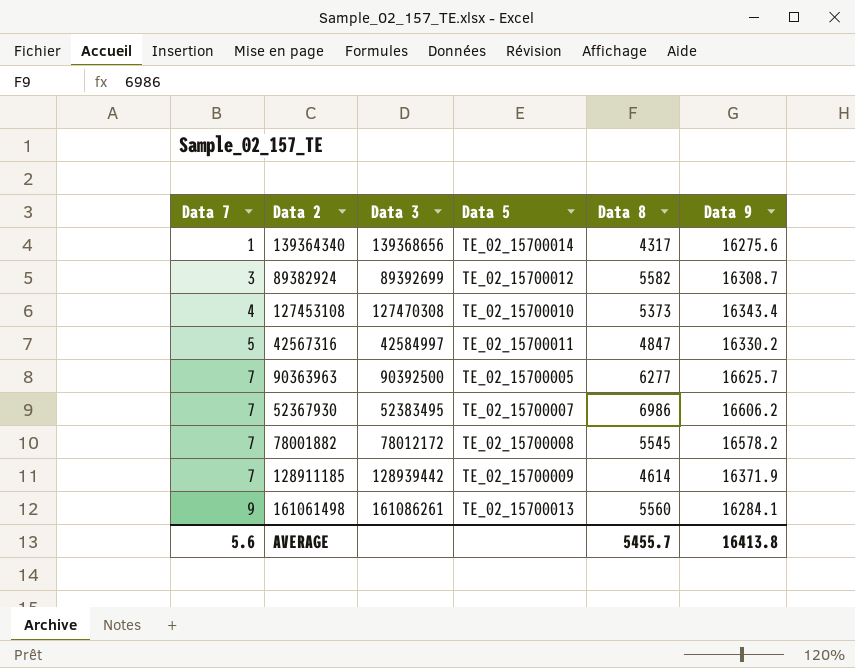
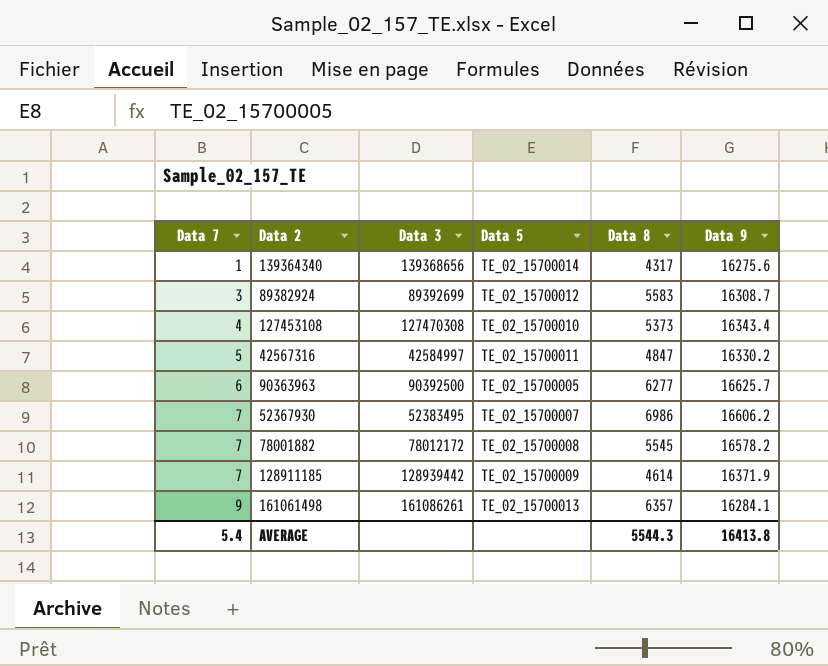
89382924 | Data 8: 5582 -> 5583
90363963 | Data 7: 7 -> 6
161061498 | Data 8: 5560 -> 6357
AVERAGE | Data 7: 5.6 -> 5.4
AVERAGE | Data 8: 5455.7 -> 5544.3

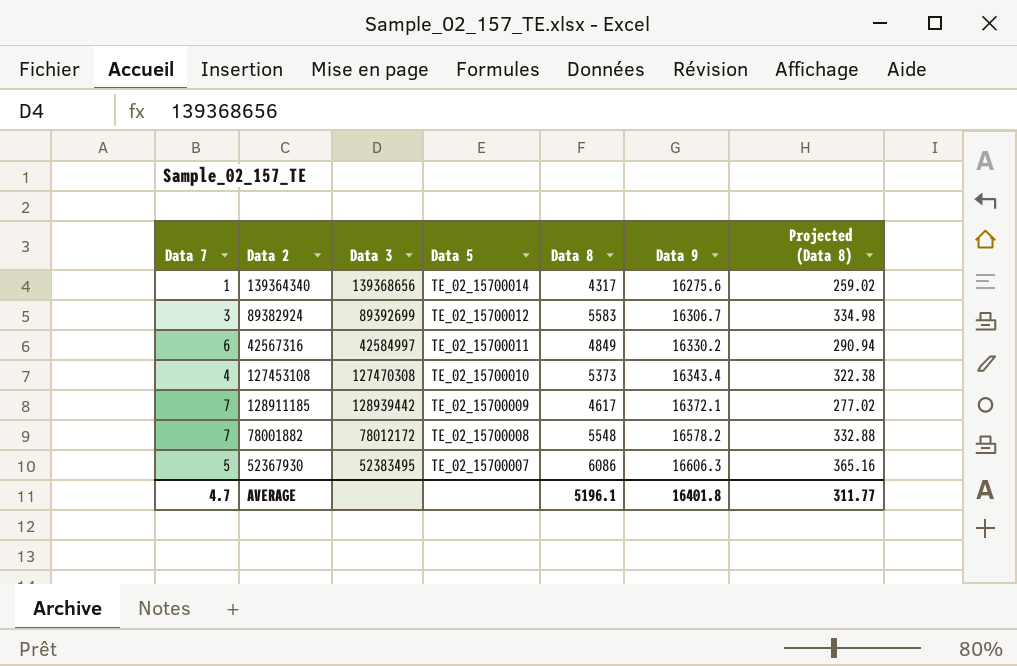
row order: Data 7 ascending -> Data 5 descending
column Projected (Data 8) | formula: none -> [Data 8] * 0.06
row 90363963: 6 | 90392500 | TE_02_15700005 | 6277 | 16625.7 -> none
row 161061498: 9 | 161086261 | TE_02_15700013 | 6357 | 16284.1 -> none
89382924 | Data 9: 16308.7 -> 16306.7
42567316 | Data 7: 5 -> 6
42567316 | Data 8: 4847 -> 4849
128911185 | Data 8: 4614 -> 4617
128911185 | Data 9: 16371.9 -> 16372.1
78001882 | Data 8: 5545 -> 5548
52367930 | Data 7: 7 -> 5
52367930 | Data 8: 6986 -> 6086
52367930 | Data 9: 16606.2 -> 16606.3
AVERAGE | Data 7: 5.4 -> 4.7
AVERAGE | Data 8: 5544.3 -> 5196.1
AVERAGE | Data 9: 16413.8 -> 16401.8

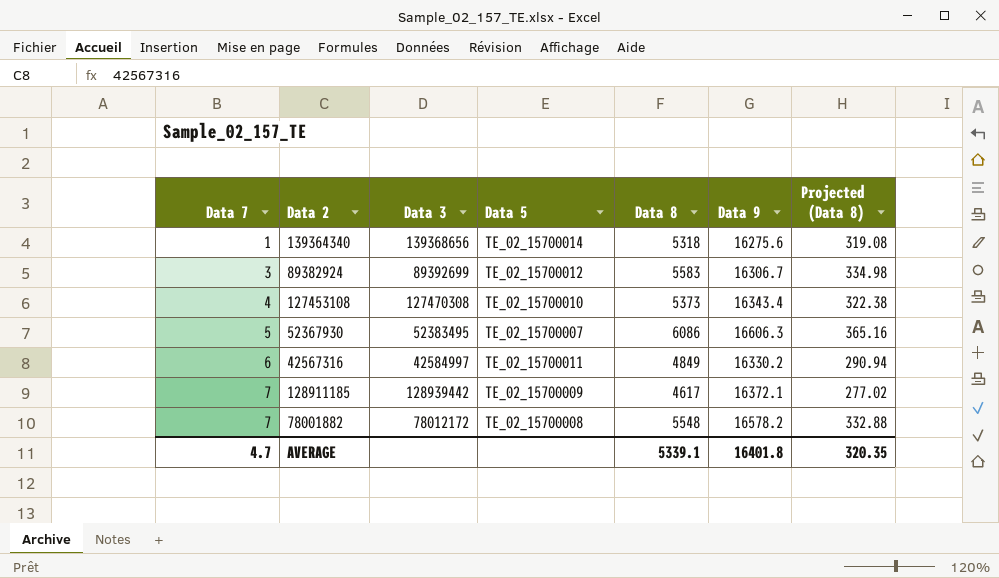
row order: Data 5 descending -> Data 7 ascending
139364340 | Data 8: 4317 -> 5318
139364340 | Projected (Data 8): 259.02 -> 319.08
AVERAGE | Data 8: 5196.1 -> 5339.1
AVERAGE | Projected (Data 8): 311.77 -> 320.35

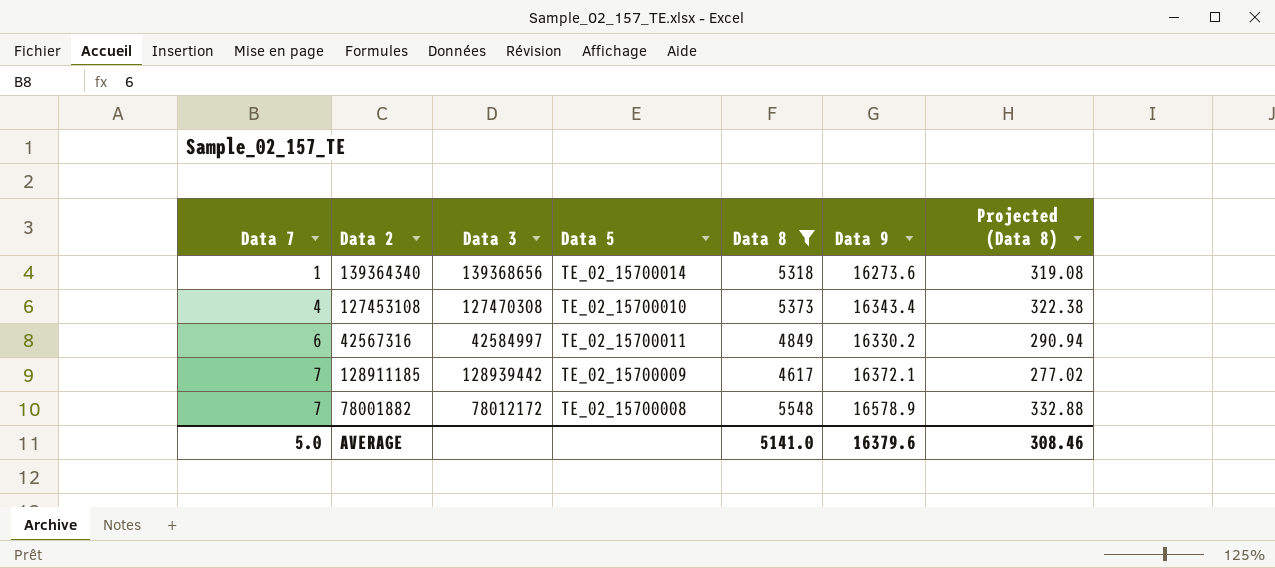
filter: none -> Data 8 <= 5548
139364340 | Data 9: 16275.6 -> 16273.6
78001882 | Data 9: 16578.2 -> 16578.9
AVERAGE | Data 7: 4.7 -> 5.0
AVERAGE | Data 8: 5339.1 -> 5141.0
AVERAGE | Data 9: 16401.8 -> 16379.6
AVERAGE | Projected (Data 8): 320.35 -> 308.46

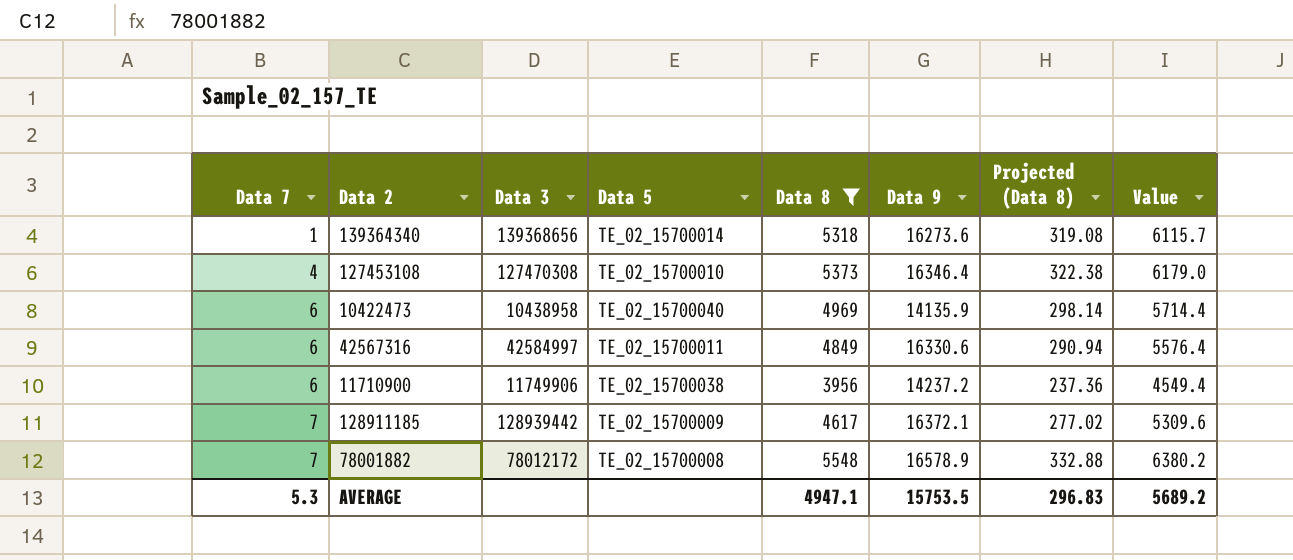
column Value | formula: none -> [Data 8] * 1.15
127453108 | Data 9: 16343.4 -> 16346.4
row 10422473: none -> 6 | 10438958 | TE_02_15700040 | 4969 | 14135.9 | 298.14 | 5714.4
42567316 | Data 9: 16330.2 -> 16330.6
row 11710900: none -> 6 | 11749906 | TE_02_15700038 | 3956 | 14237.2 | 237.36 | 4549.4
AVERAGE | Data 7: 5.0 -> 5.3
AVERAGE | Data 8: 5141.0 -> 4947.1
AVERAGE | Data 9: 16379.6 -> 15753.5
AVERAGE | Projected (Data 8): 308.46 -> 296.83

